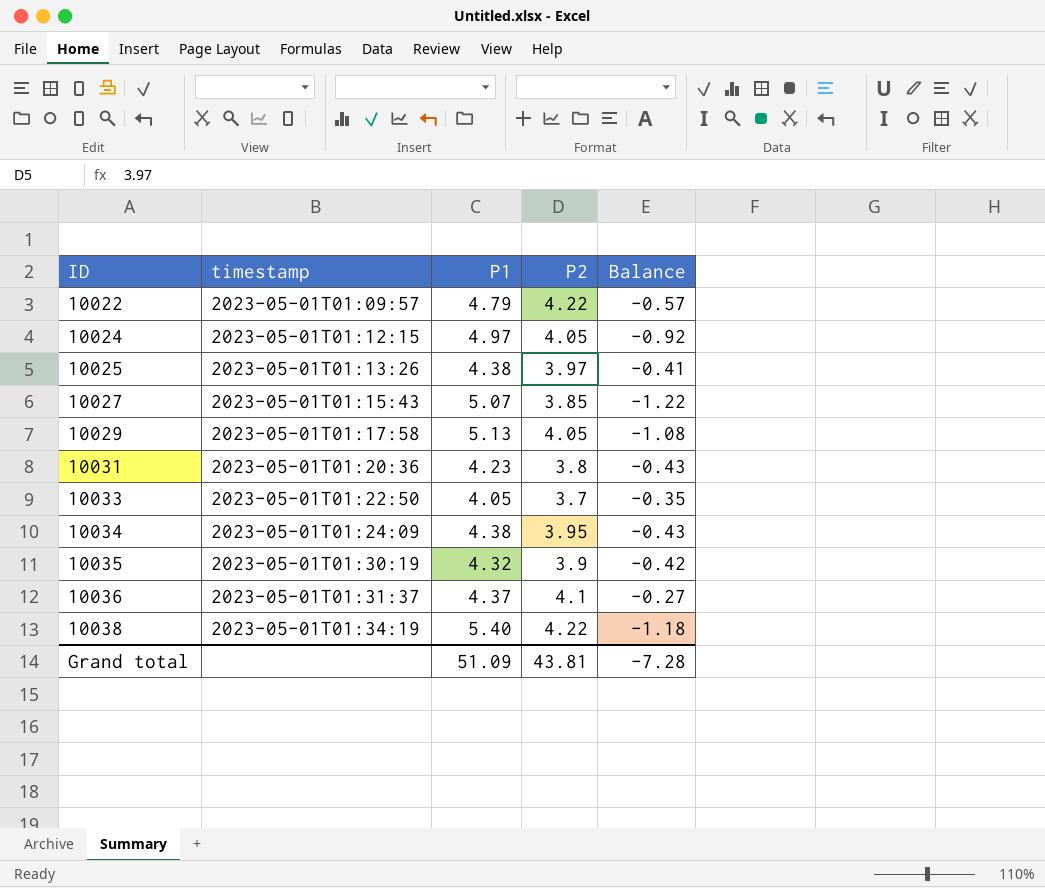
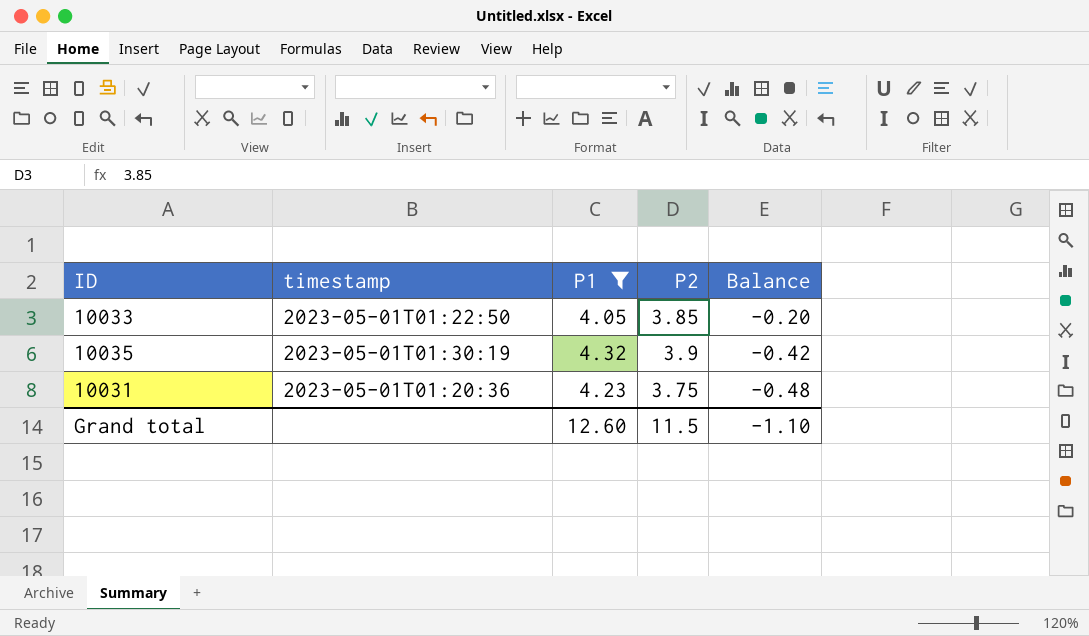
filter: none -> P1 <= 4.32
row order: ID ascending -> Balance descending
10033 | P2: 3.7 -> 3.85
10033 | Balance: -0.35 -> -0.20
10031 | P2: 3.8 -> 3.75
10031 | Balance: -0.43 -> -0.48
Grand total | P1: 51.09 -> 12.60
Grand total | P2: 43.81 -> 11.5
Grand total | Balance: -7.28 -> -1.10

